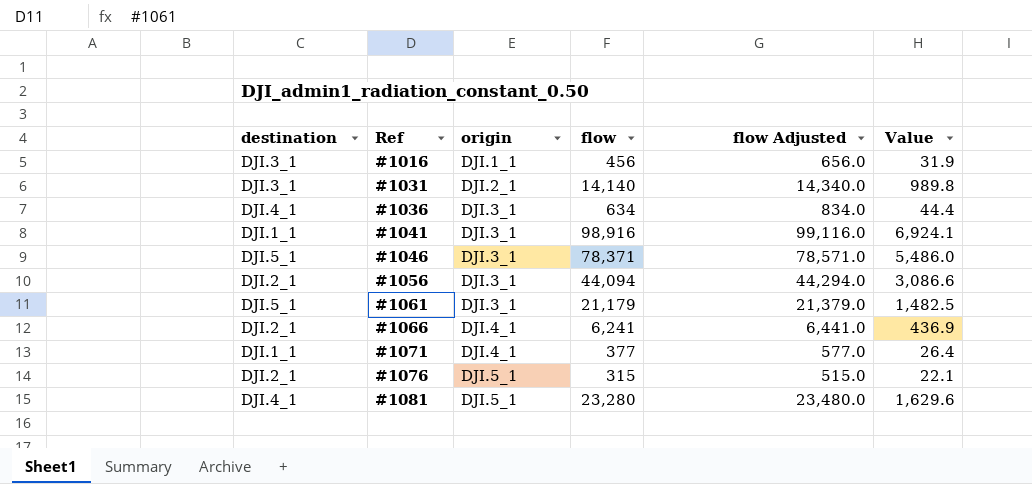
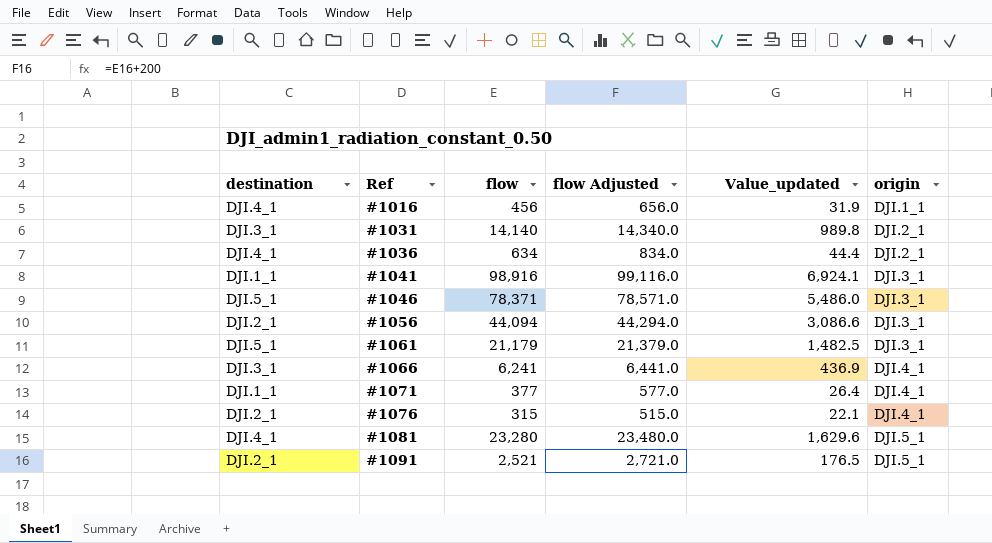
column name: Value -> Value_updated
column origin | position: 3 -> 6
#1016 | destination: DJI.3_1 -> DJI.4_1
#1036 | origin: DJI.3_1 -> DJI.2_1
#1066 | destination: DJI.2_1 -> DJI.3_1
#1076 | origin: DJI.5_1 -> DJI.4_1
row #1091: none -> DJI.2_1 | 2,521 | 2,721.0 | 176.5 | DJI.5_1

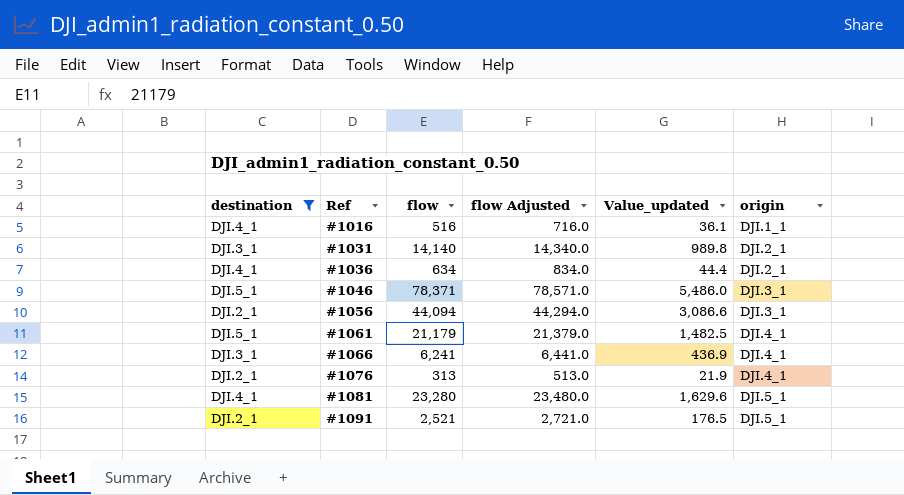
filter: none -> destination != DJI.1_1
#1016 | flow: 456 -> 516
#1016 | flow Adjusted: 656.0 -> 716.0
#1016 | Value_updated: 31.9 -> 36.1
#1061 | origin: DJI.3_1 -> DJI.4_1
#1076 | flow: 315 -> 313
#1076 | flow Adjusted: 515.0 -> 513.0
#1076 | Value_updated: 22.1 -> 21.9

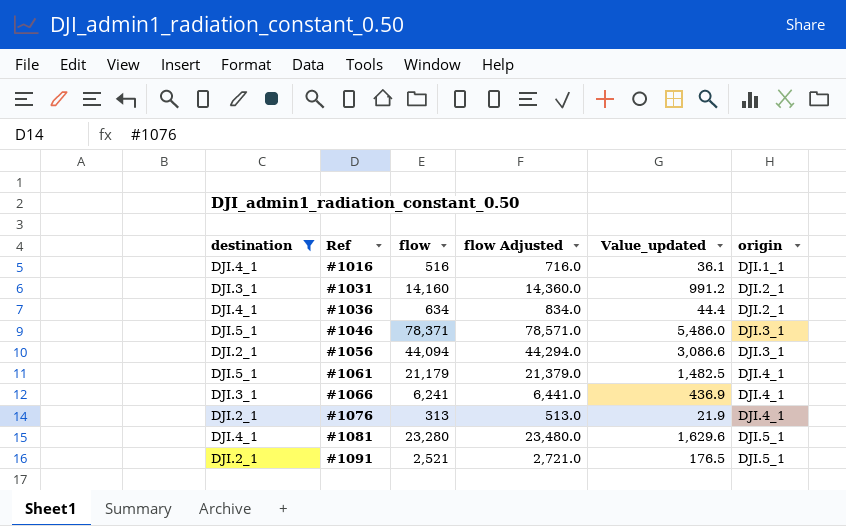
#1031 | flow: 14,140 -> 14,160
#1031 | flow Adjusted: 14,340.0 -> 14,360.0
#1031 | Value_updated: 989.8 -> 991.2

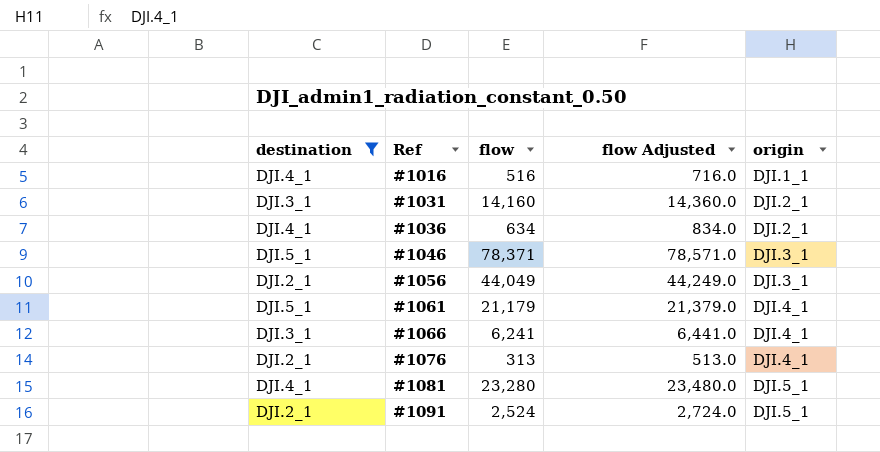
column Value_updated | formula: [flow] * 0.07 -> none
#1056 | flow: 44,094 -> 44,049
#1056 | flow Adjusted: 44,294.0 -> 44,249.0
#1091 | flow: 2,521 -> 2,524
#1091 | flow Adjusted: 2,721.0 -> 2,724.0

